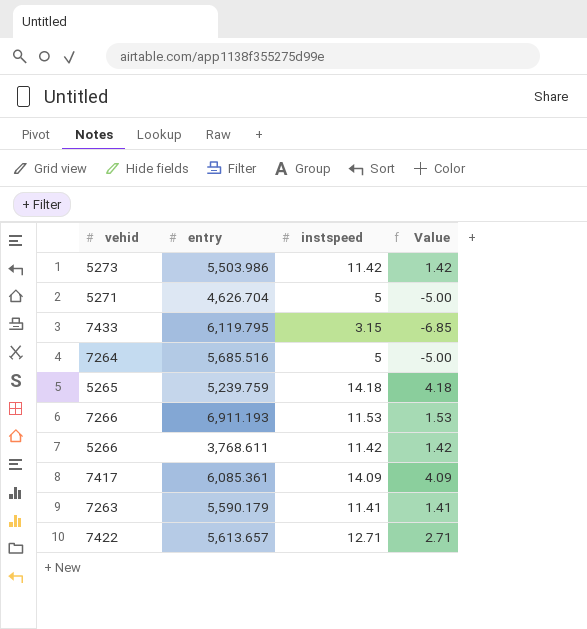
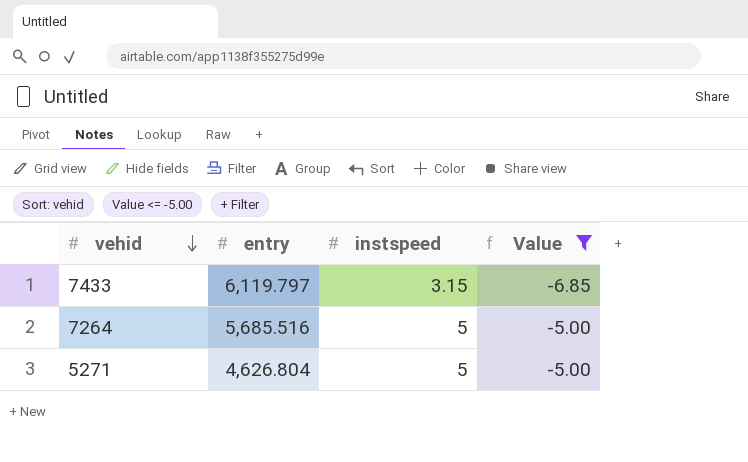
filter: none -> Value <= -5.00
row order: none -> vehid descending
7433 | entry: 6,119.795 -> 6,119.797
5271 | entry: 4,626.704 -> 4,626.804

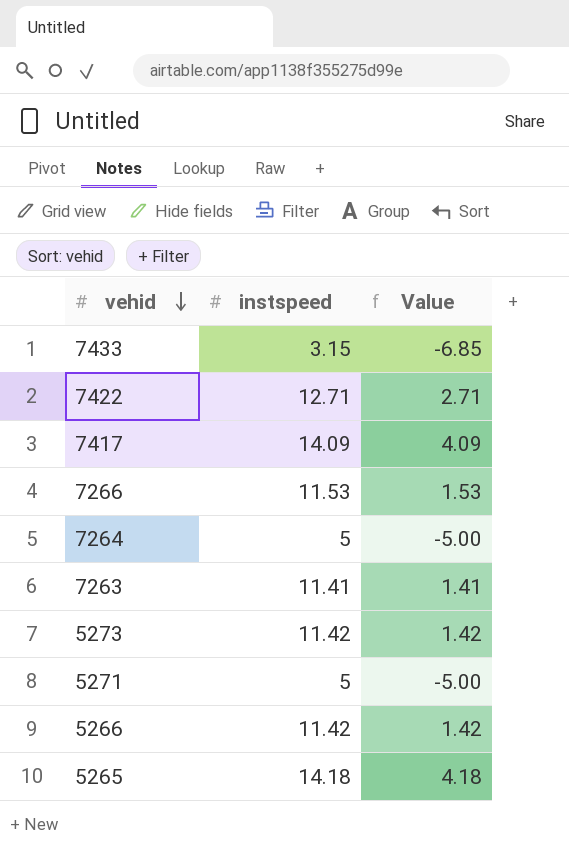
filter: Value <= -5.00 -> none
column entry | position: 2 -> none

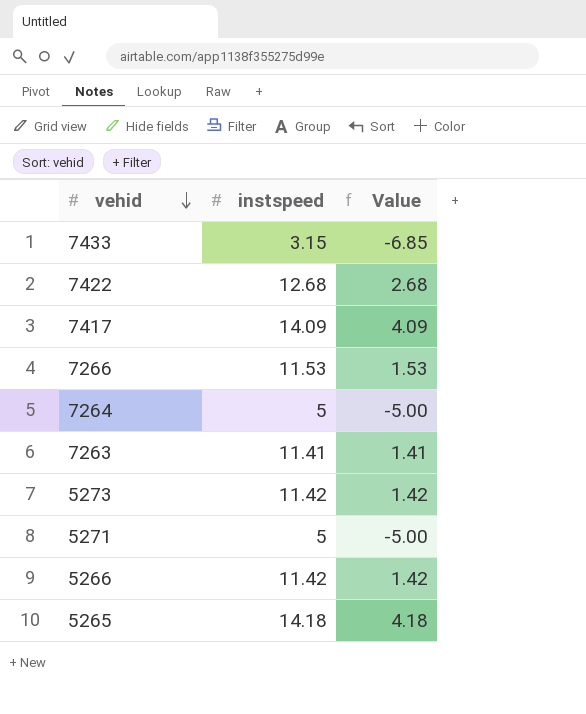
7422 | instspeed: 12.71 -> 12.68
7422 | Value: 2.71 -> 2.68

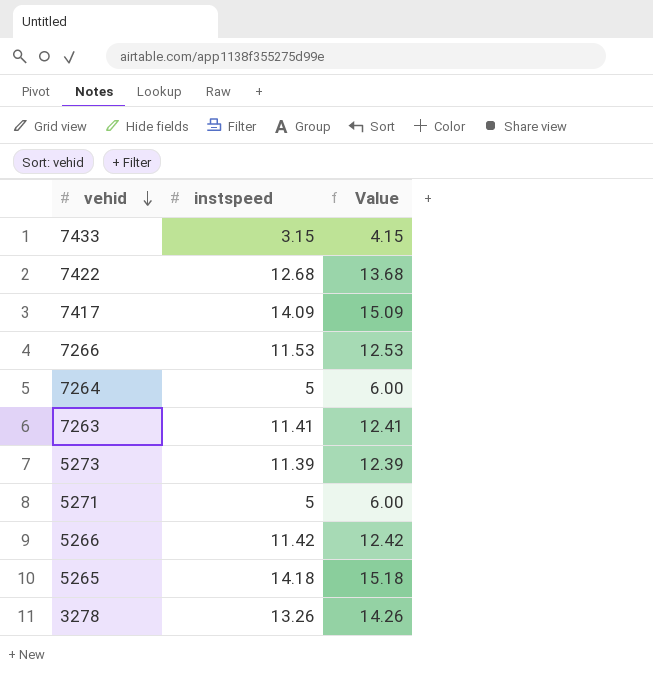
column Value | formula: [instspeed] - 10 -> [instspeed] + 1
5273 | instspeed: 11.42 -> 11.39
row 3278: none -> 13.26 | 14.26

